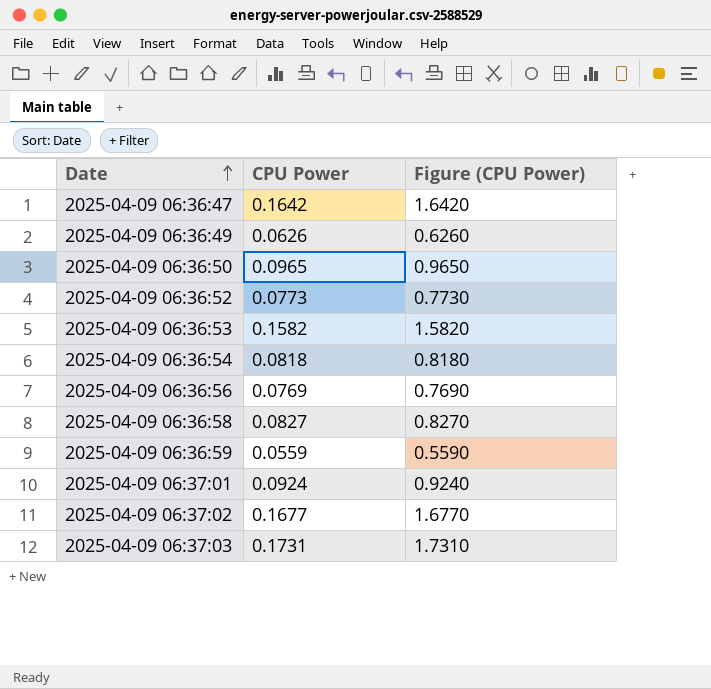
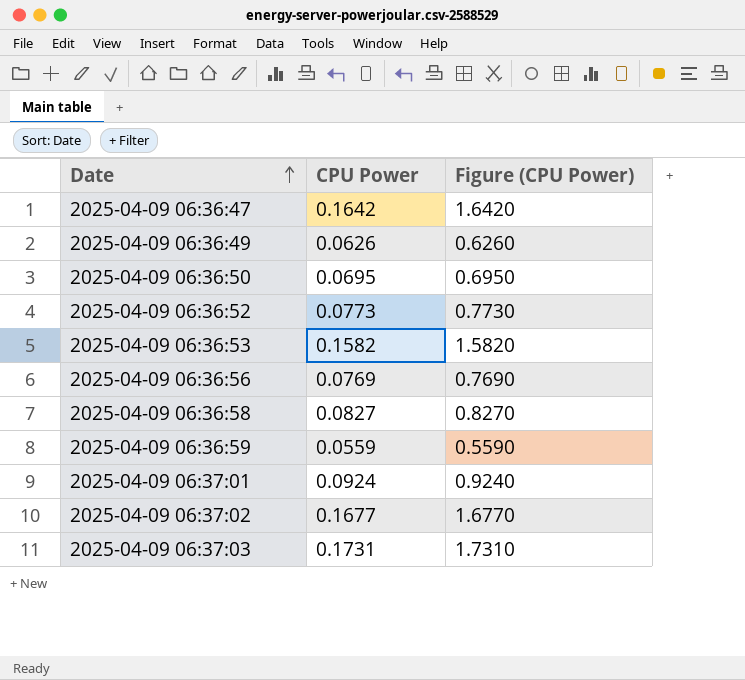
row 2025-04-09 06:36:54: 0.0818 | 0.8180 -> none
2025-04-09 06:36:50 | CPU Power: 0.0965 -> 0.0695
2025-04-09 06:36:50 | Figure (CPU Power): 0.9650 -> 0.6950

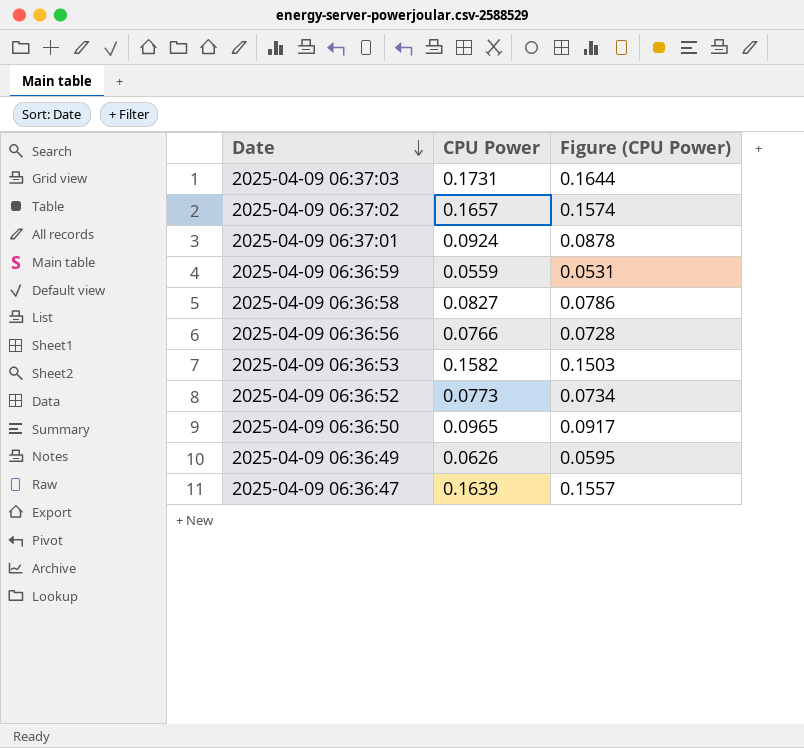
row order: Date ascending -> Date descending
column Figure (CPU Power) | formula: [CPU Power] * 10 -> [CPU Power] * 0.95
2025-04-09 06:37:02 | CPU Power: 0.1677 -> 0.1657
2025-04-09 06:36:56 | CPU Power: 0.0769 -> 0.0766
2025-04-09 06:36:50 | CPU Power: 0.0695 -> 0.0965
2025-04-09 06:36:47 | CPU Power: 0.1642 -> 0.1639

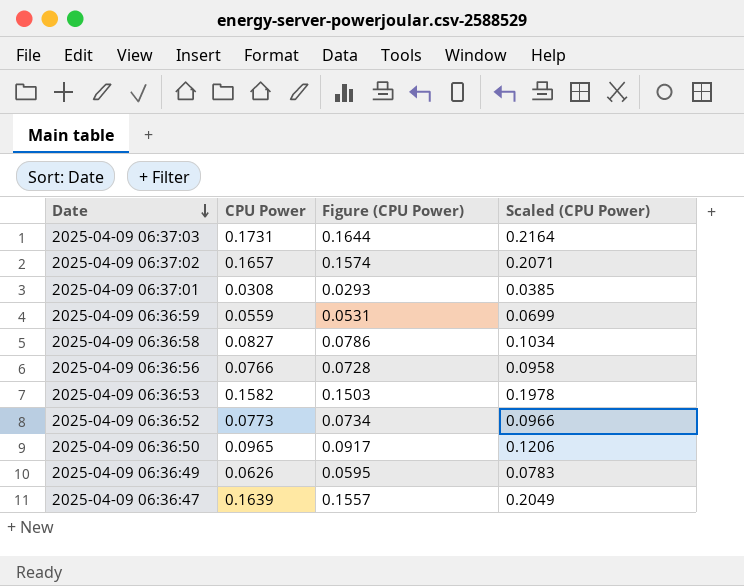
column Scaled (CPU Power) | formula: none -> [CPU Power] * 1.25
2025-04-09 06:37:01 | CPU Power: 0.0924 -> 0.0308
2025-04-09 06:37:01 | Figure (CPU Power): 0.0878 -> 0.0293

